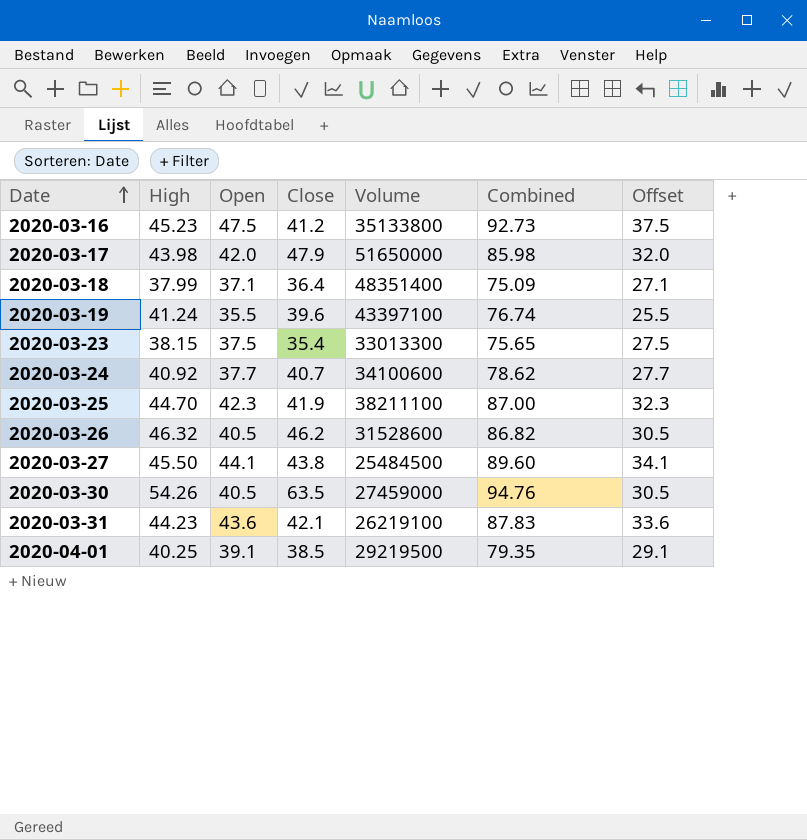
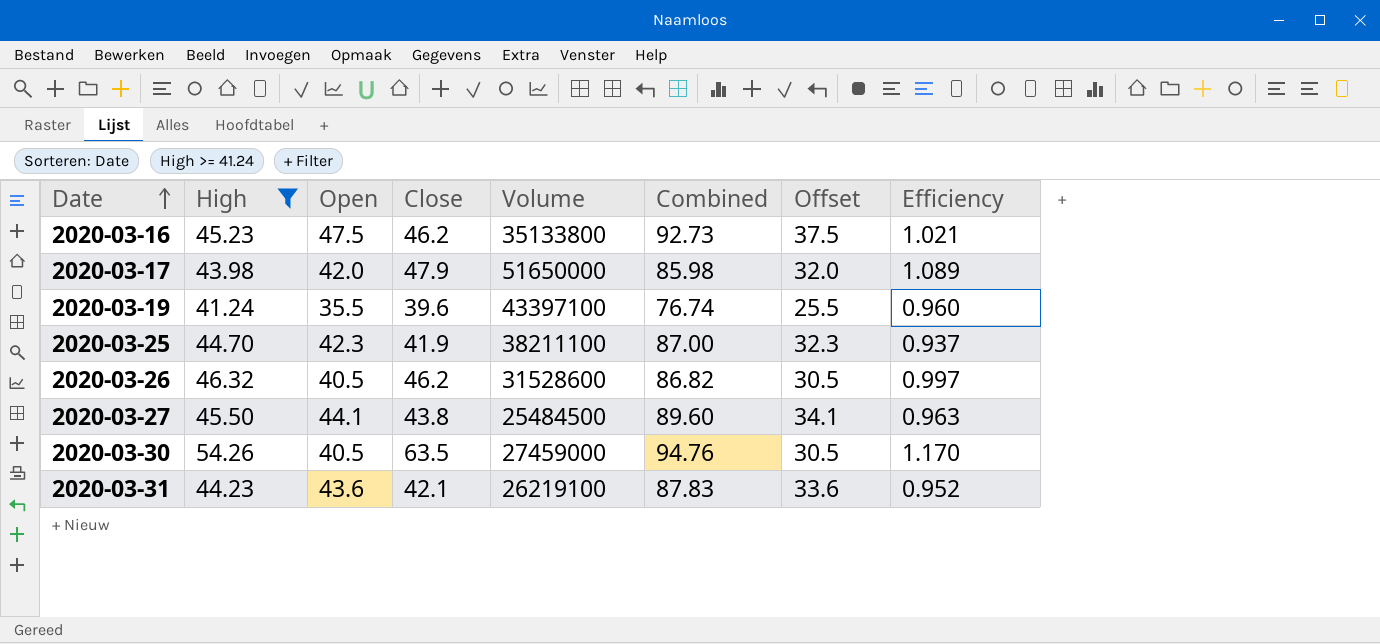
filter: none -> High >= 41.24
column Efficiency | formula: none -> [Close] / [High]
2020-03-16 | Close: 41.2 -> 46.2

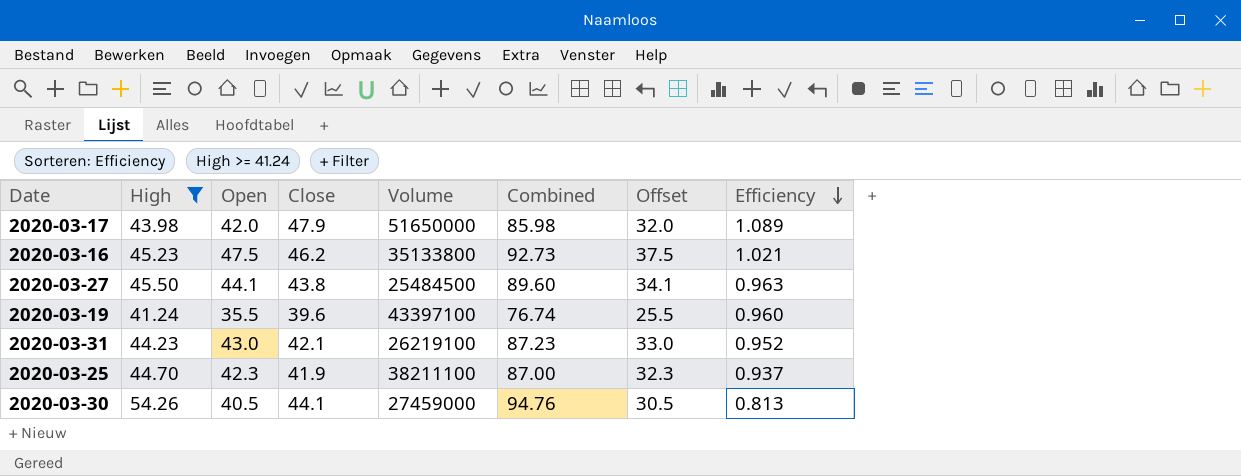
row order: Date ascending -> Efficiency descending
row 2020-03-26: 46.32 | 40.5 | 46.2 | 31528600 | 86.82 | 30.5 | 0.997 -> none
2020-03-31 | Open: 43.6 -> 43.0
2020-03-31 | Combined: 87.83 -> 87.23
2020-03-31 | Offset: 33.6 -> 33.0
2020-03-30 | Close: 63.5 -> 44.1
2020-03-30 | Efficiency: 1.170 -> 0.813

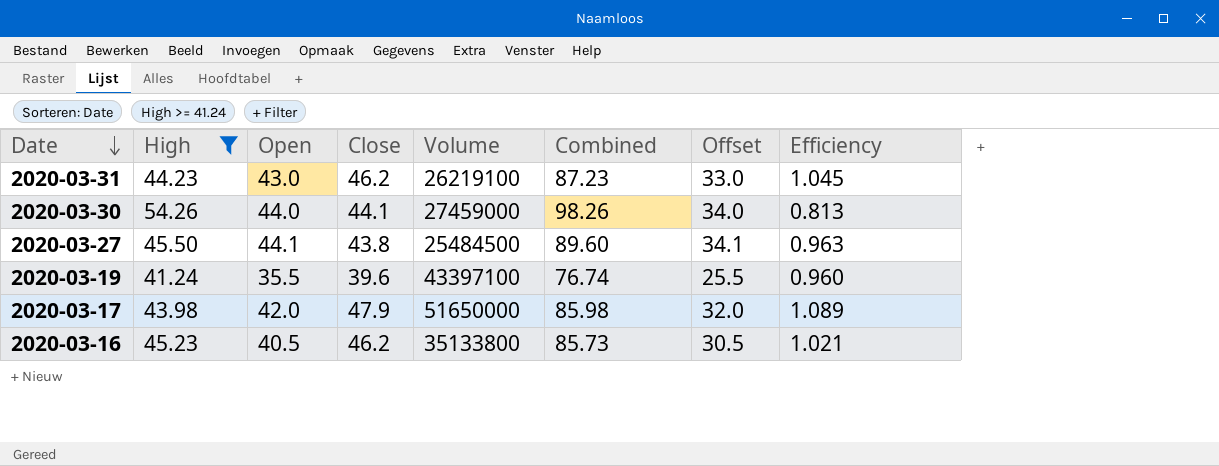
row order: Efficiency descending -> Date descending
row 2020-03-25: 44.70 | 42.3 | 41.9 | 38211100 | 87.00 | 32.3 | 0.937 -> none
2020-03-31 | Close: 42.1 -> 46.2
2020-03-31 | Efficiency: 0.952 -> 1.045
2020-03-30 | Open: 40.5 -> 44.0
2020-03-30 | Combined: 94.76 -> 98.26
2020-03-30 | Offset: 30.5 -> 34.0
2020-03-16 | Open: 47.5 -> 40.5
2020-03-16 | Combined: 92.73 -> 85.73
2020-03-16 | Offset: 37.5 -> 30.5

